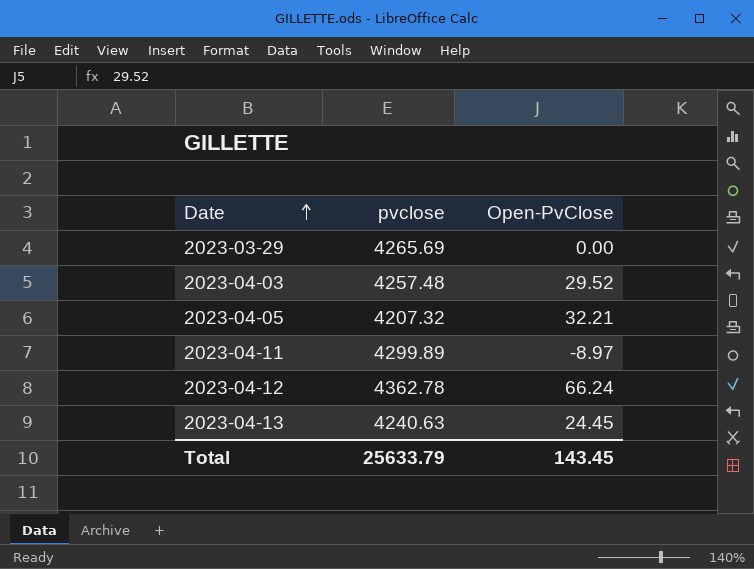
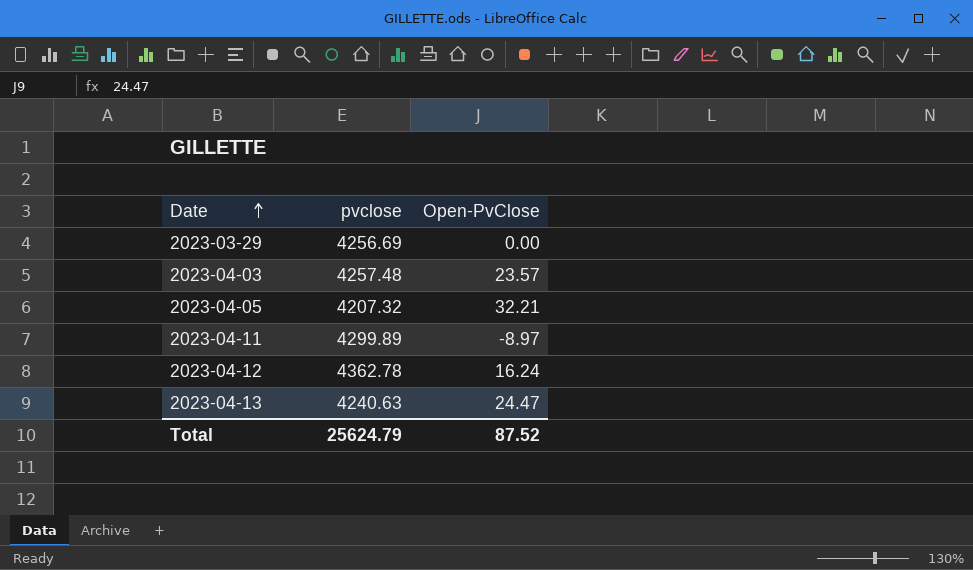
2023-03-29 | pvclose: 4265.69 -> 4256.69
2023-04-03 | Open-PvClose: 29.52 -> 23.57
2023-04-12 | Open-PvClose: 66.24 -> 16.24
2023-04-13 | Open-PvClose: 24.45 -> 24.47
Total | pvclose: 25633.79 -> 25624.79
Total | Open-PvClose: 143.45 -> 87.52

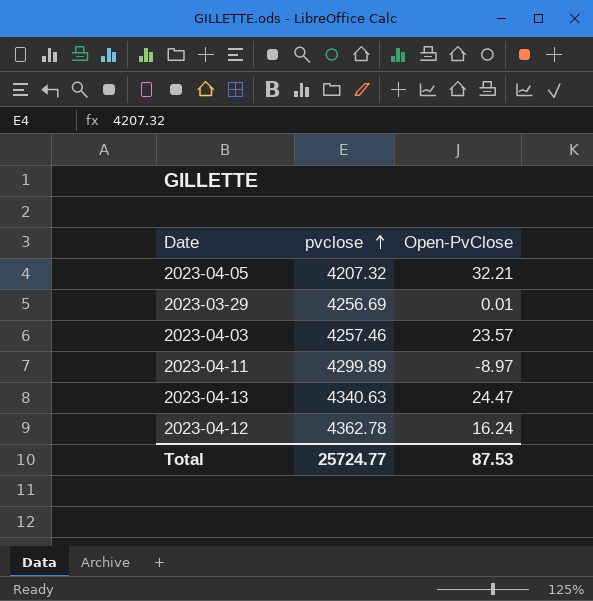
row order: Date ascending -> pvclose ascending
2023-03-29 | Open-PvClose: 0.00 -> 0.01
2023-04-03 | pvclose: 4257.48 -> 4257.46
2023-04-13 | pvclose: 4240.63 -> 4340.63
Total | pvclose: 25624.79 -> 25724.77
Total | Open-PvClose: 87.52 -> 87.53

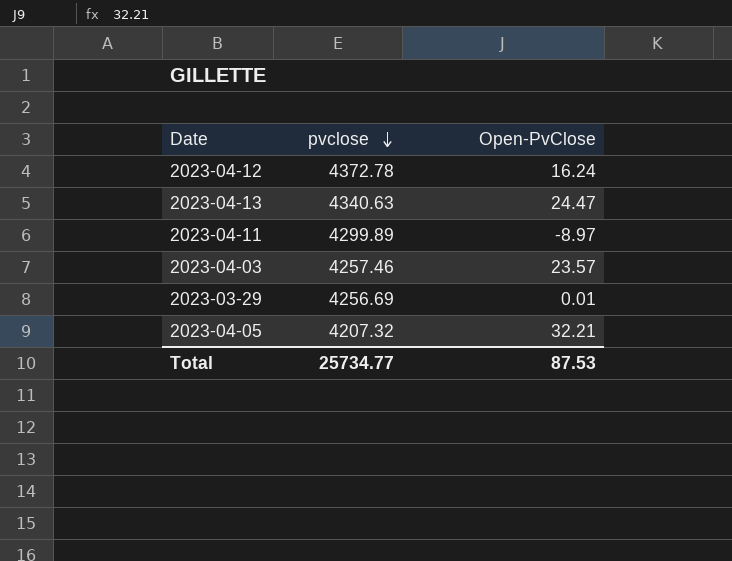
row order: pvclose ascending -> pvclose descending
2023-04-12 | pvclose: 4362.78 -> 4372.78
Total | pvclose: 25724.77 -> 25734.77

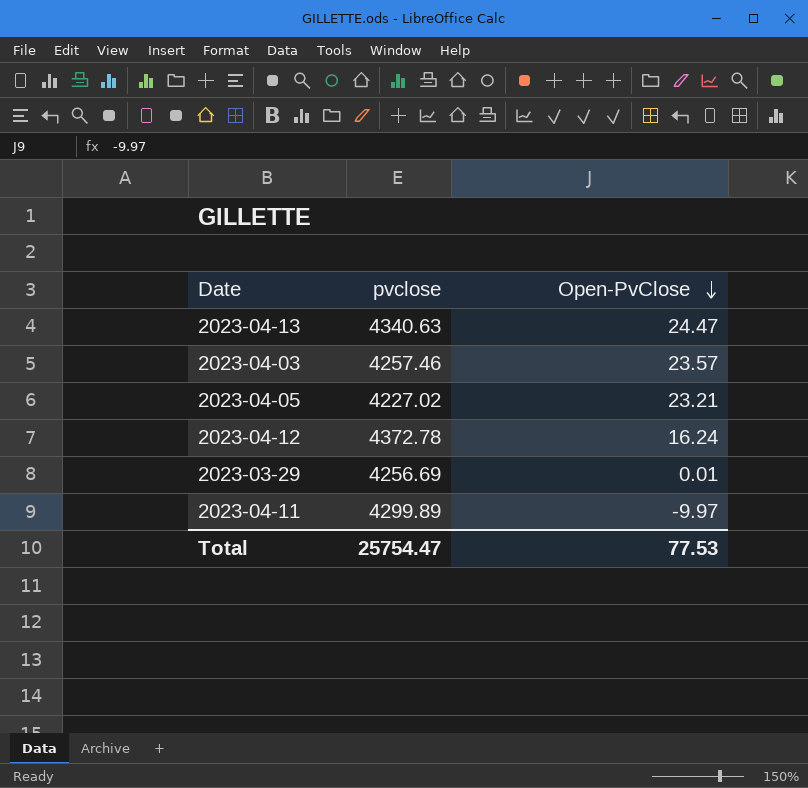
row order: pvclose descending -> Open-PvClose descending
2023-04-05 | pvclose: 4207.32 -> 4227.02
2023-04-05 | Open-PvClose: 32.21 -> 23.21
2023-04-11 | Open-PvClose: -8.97 -> -9.97
Total | pvclose: 25734.77 -> 25754.47
Total | Open-PvClose: 87.53 -> 77.53

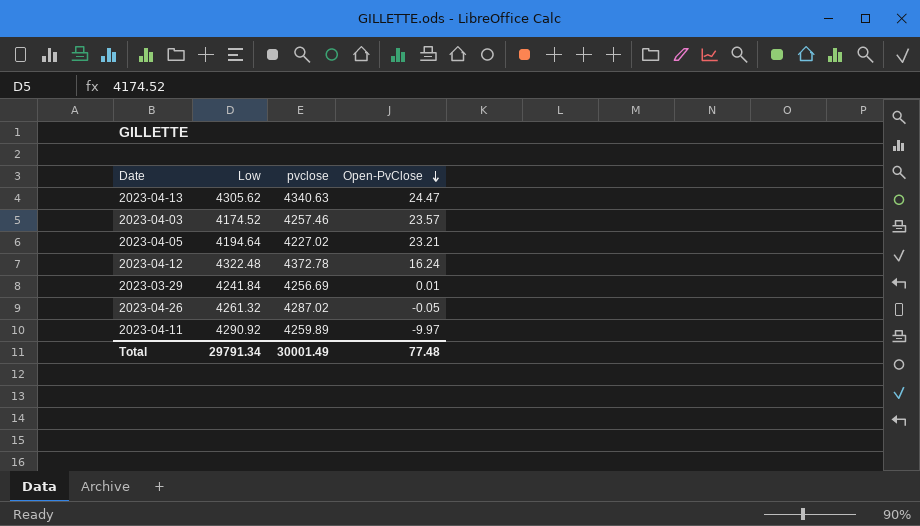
column Low | position: none -> 2
row 2023-04-26: none -> 4261.32 | 4287.02 | -0.05
2023-04-11 | pvclose: 4299.89 -> 4259.89
Total | pvclose: 25754.47 -> 30001.49
Total | Open-PvClose: 77.53 -> 77.48

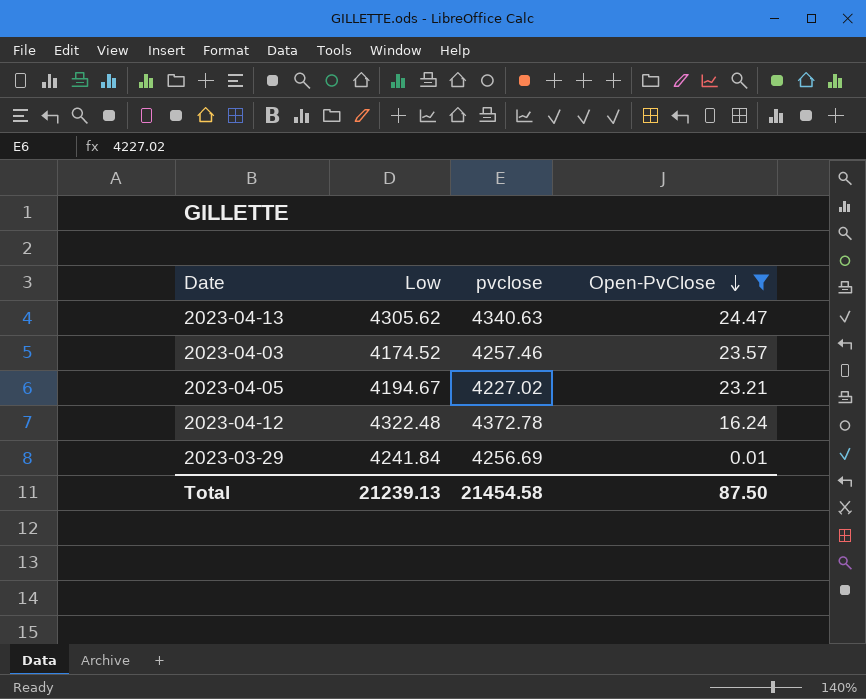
filter: none -> Open-PvClose >= 0.01
2023-04-05 | Low: 4194.64 -> 4194.67
Total | Low: 29791.34 -> 21239.13
Total | pvclose: 30001.49 -> 21454.58
Total | Open-PvClose: 77.48 -> 87.50

